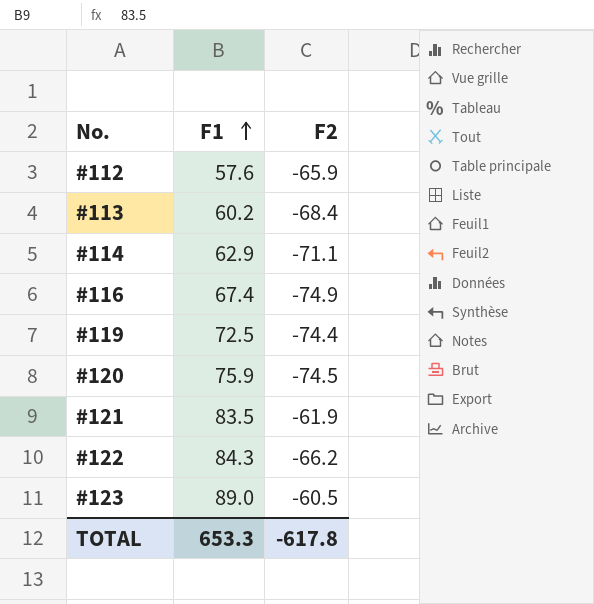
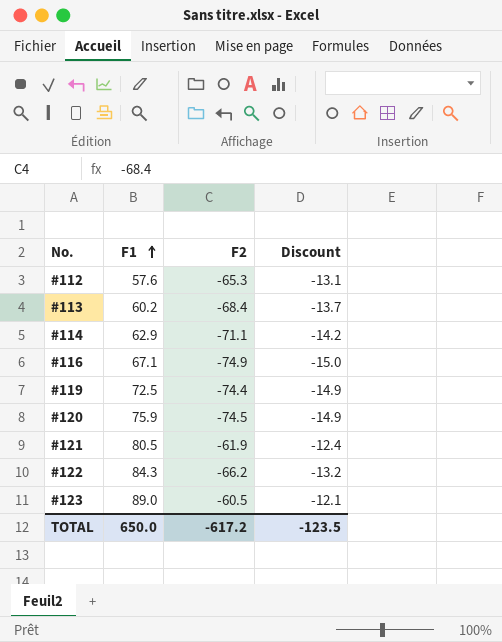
column Discount | formula: none -> [F2] * 0.2
#112 | F2: -65.9 -> -65.3
#116 | F1: 67.4 -> 67.1
#121 | F1: 83.5 -> 80.5
TOTAL | F1: 653.3 -> 650.0
TOTAL | F2: -617.8 -> -617.2

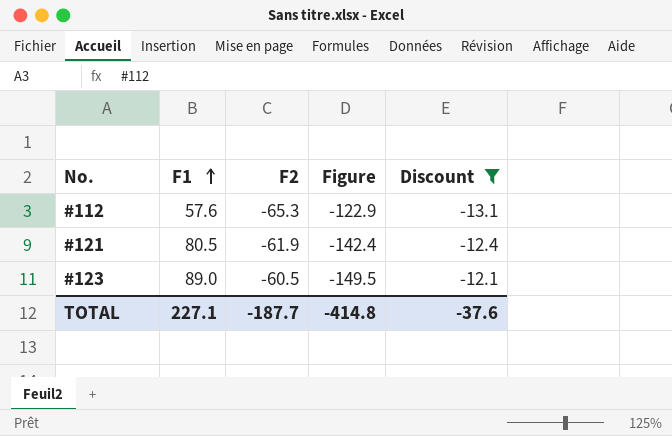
filter: none -> Discount >= -13.1
column Figure | formula: none -> [F2] - [F1]
TOTAL | F1: 650.0 -> 227.1
TOTAL | F2: -617.2 -> -187.7
TOTAL | Discount: -123.5 -> -37.6

